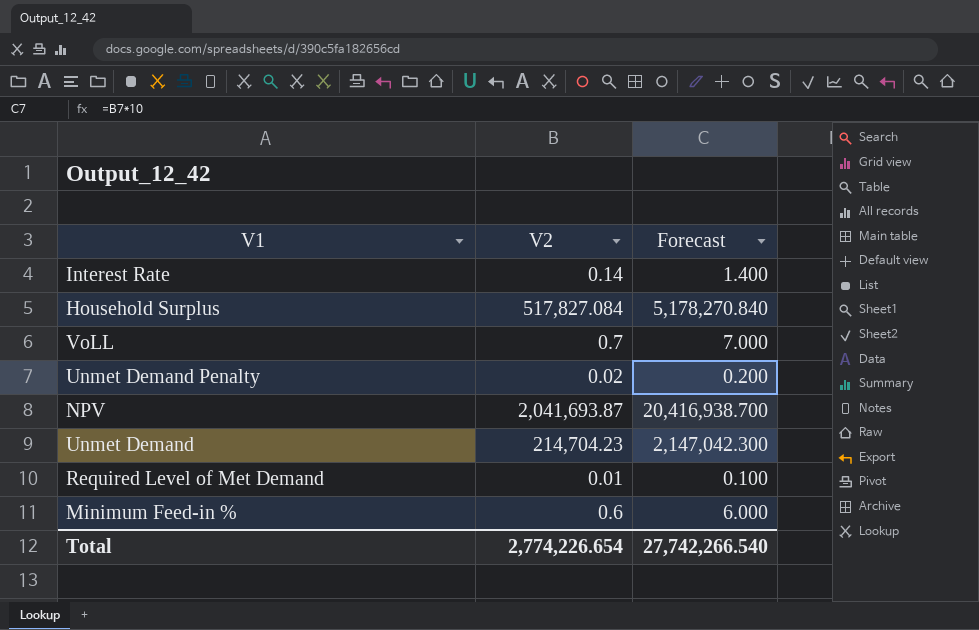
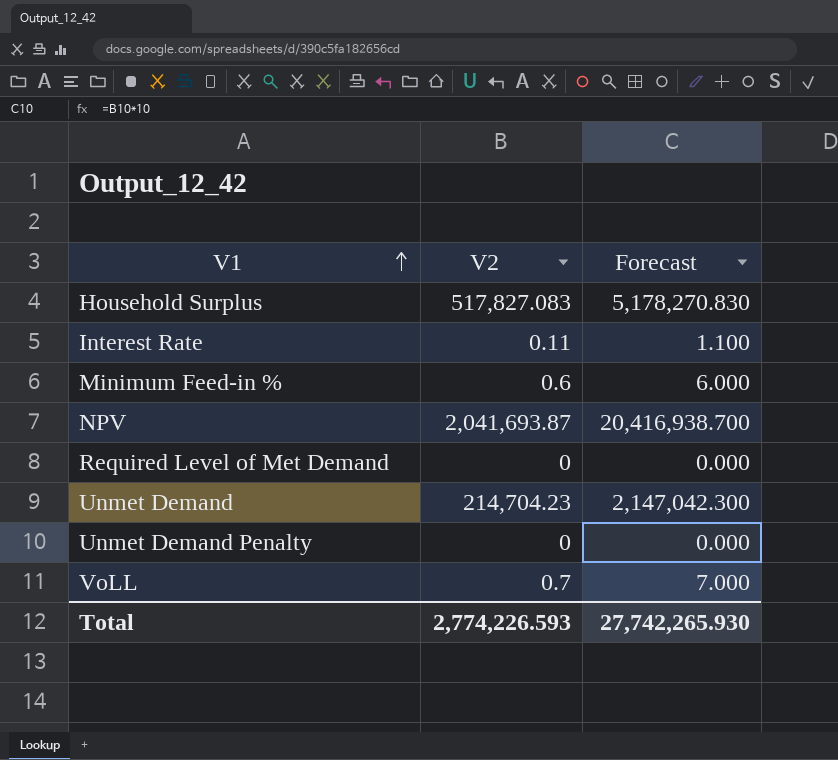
row order: none -> V1 ascending
Household Surplus | V2: 517,827.084 -> 517,827.083
Household Surplus | Forecast: 5,178,270.840 -> 5,178,270.830
Interest Rate | V2: 0.14 -> 0.11
Interest Rate | Forecast: 1.400 -> 1.100
Required Level of Met Demand | V2: 0.01 -> 0
Required Level of Met Demand | Forecast: 0.100 -> 0.000
Unmet Demand Penalty | V2: 0.02 -> 0
Unmet Demand Penalty | Forecast: 0.200 -> 0.000
Total | V2: 2,774,226.654 -> 2,774,226.593
Total | Forecast: 27,742,266.540 -> 27,742,265.930

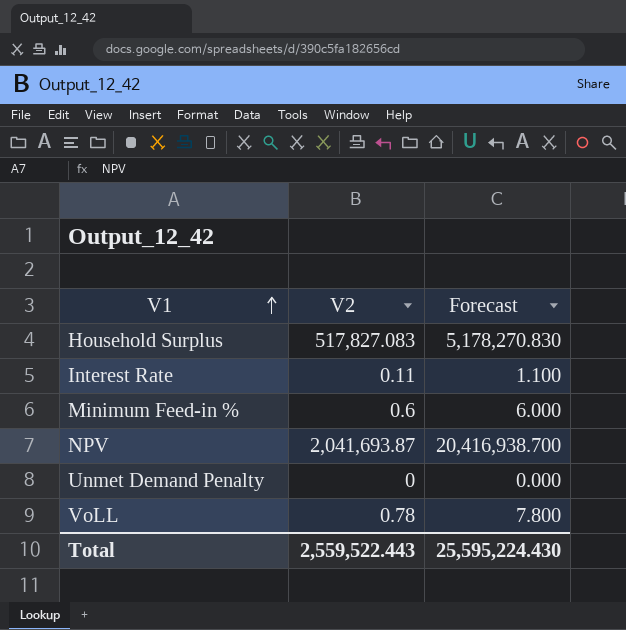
row Required Level of Met Demand: 0 | 0.000 -> none
row Unmet Demand: 214,704.23 | 2,147,042.300 -> none
VoLL | V2: 0.7 -> 0.78
VoLL | Forecast: 7.000 -> 7.800
Total | V2: 2,774,226.593 -> 2,559,522.443
Total | Forecast: 27,742,265.930 -> 25,595,224.430

